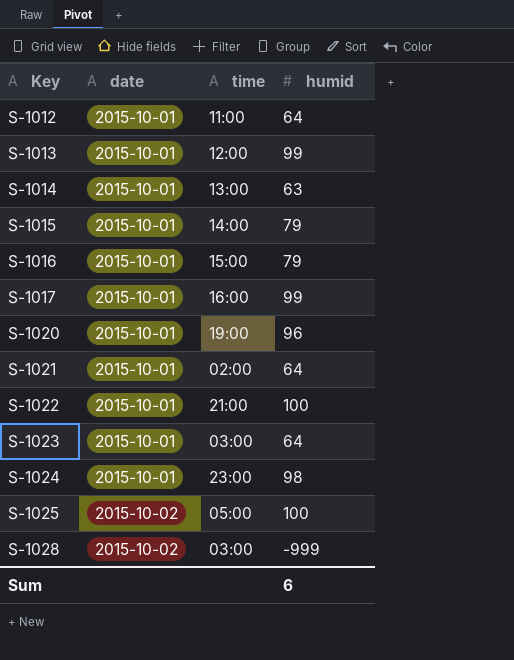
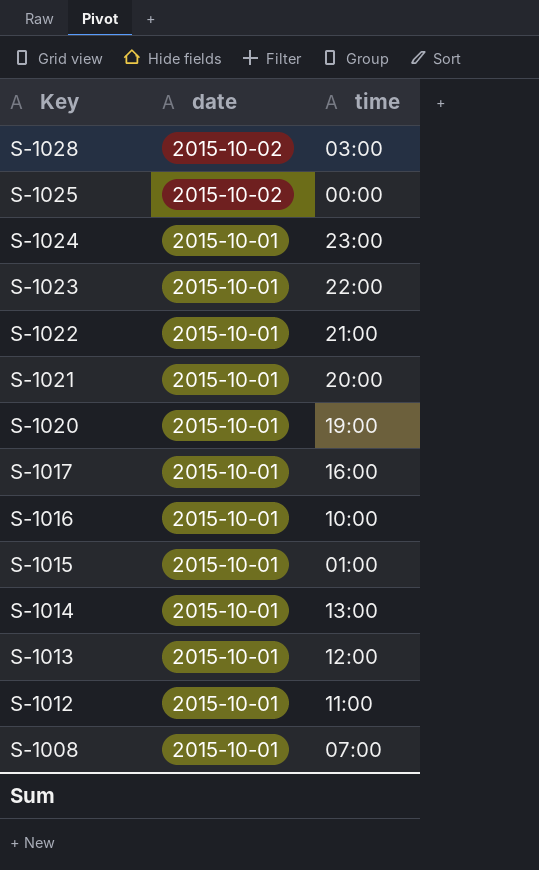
row order: Key ascending -> Key descending
column humid | position: 4 -> none
S-1025 | time: 05:00 -> 00:00
S-1023 | time: 03:00 -> 22:00
S-1021 | time: 02:00 -> 20:00
S-1016 | time: 15:00 -> 10:00
S-1015 | time: 14:00 -> 01:00
row S-1008: none -> 2015-10-01 | 07:00

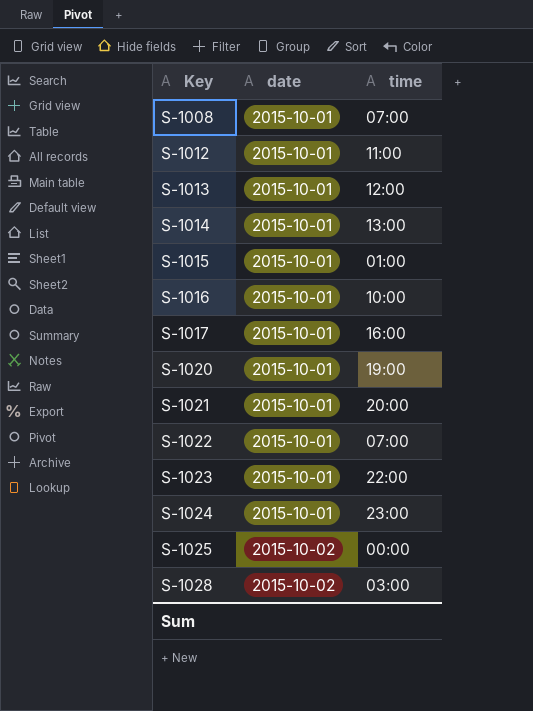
row order: Key descending -> Key ascending
S-1022 | time: 21:00 -> 07:00

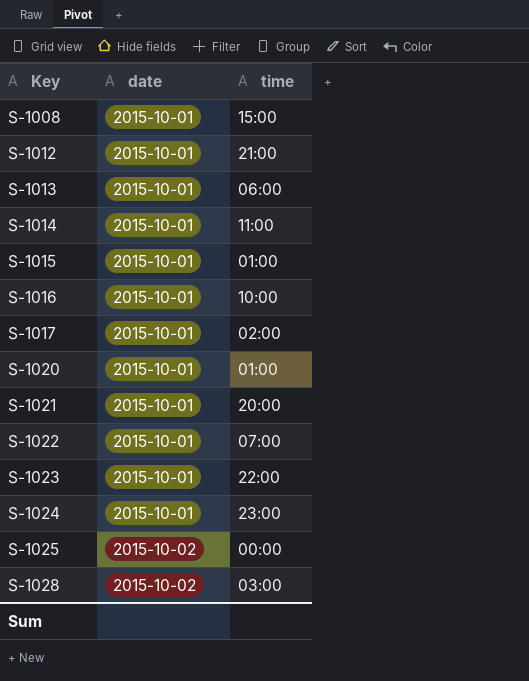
S-1008 | time: 07:00 -> 15:00
S-1012 | time: 11:00 -> 21:00
S-1013 | time: 12:00 -> 06:00
S-1014 | time: 13:00 -> 11:00
S-1017 | time: 16:00 -> 02:00
S-1020 | time: 19:00 -> 01:00

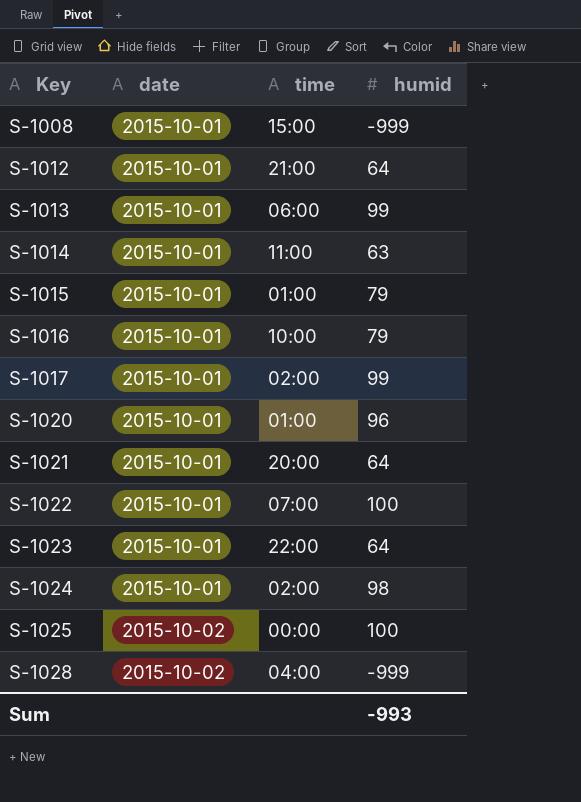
column humid | position: none -> 4
S-1024 | time: 23:00 -> 02:00
S-1028 | time: 03:00 -> 04:00

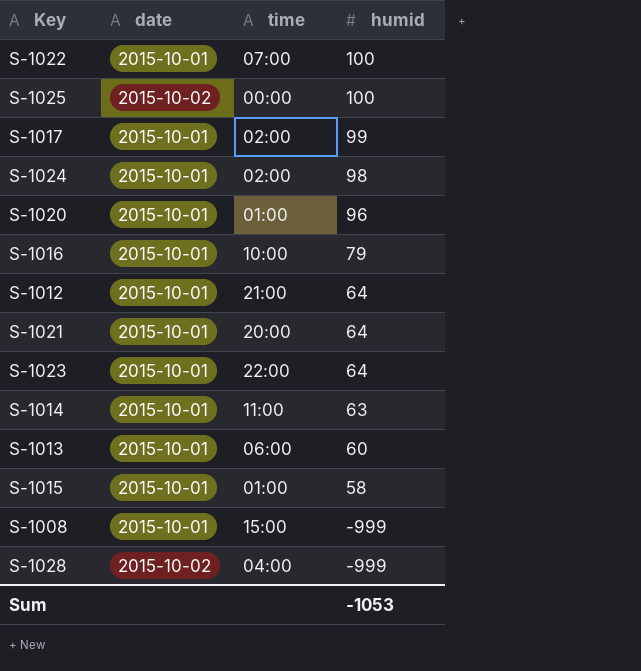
row order: Key ascending -> humid descending
S-1013 | humid: 99 -> 60
S-1015 | humid: 79 -> 58
Sum | humid: -993 -> -1053

